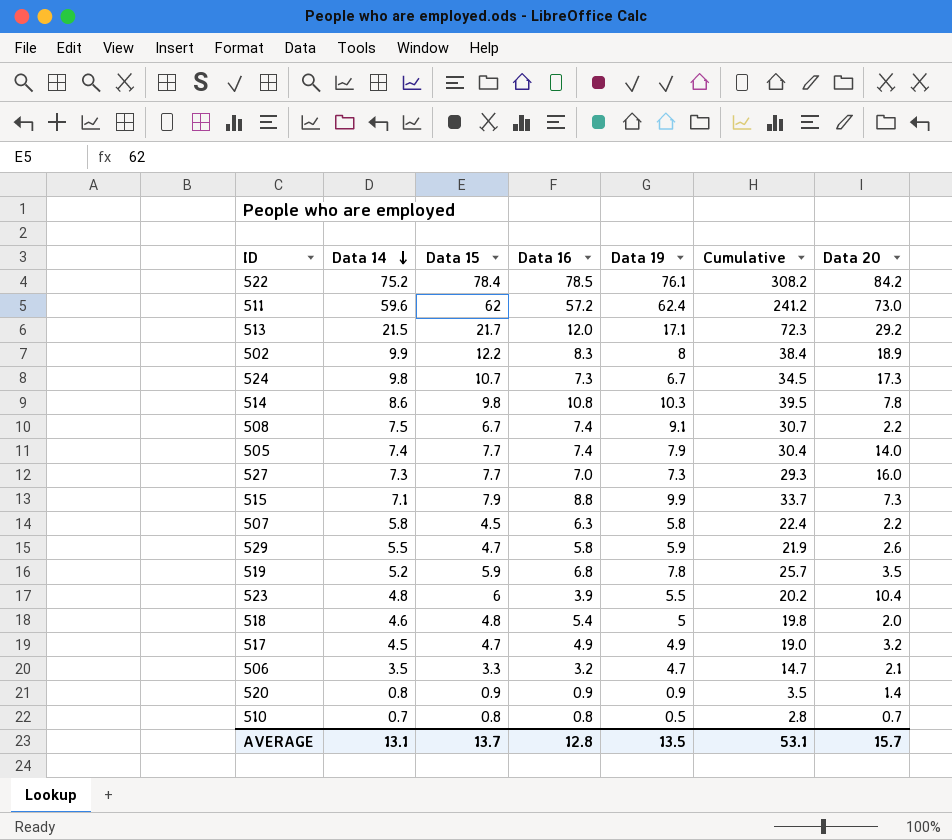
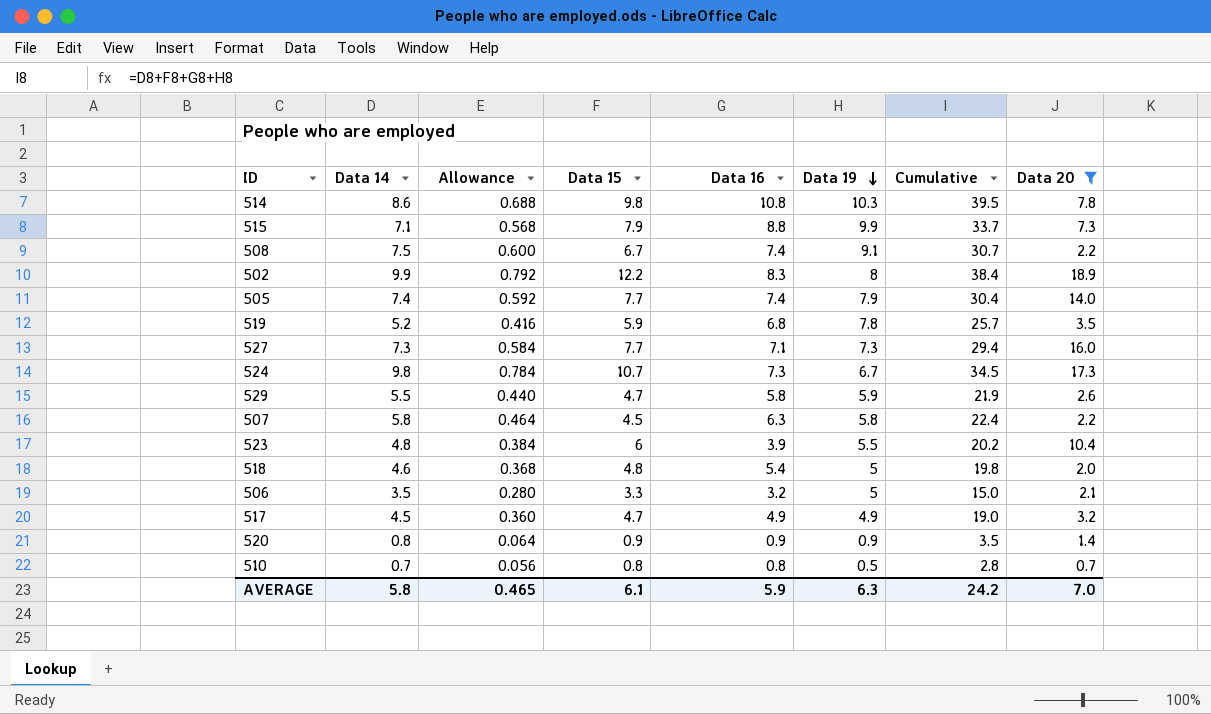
filter: none -> Data 20 <= 18.9
row order: Data 14 descending -> Data 19 descending
column Allowance | formula: none -> [Data 14] * 0.08
527 | Data 16: 7.0 -> 7.1
527 | Cumulative: 29.3 -> 29.4
506 | Data 19: 4.7 -> 5
506 | Cumulative: 14.7 -> 15.0
AVERAGE | Data 14: 13.1 -> 5.8
AVERAGE | Data 15: 13.7 -> 6.1
AVERAGE | Data 16: 12.8 -> 5.9
AVERAGE | Data 19: 13.5 -> 6.3
AVERAGE | Cumulative: 53.1 -> 24.2
AVERAGE | Data 20: 15.7 -> 7.0

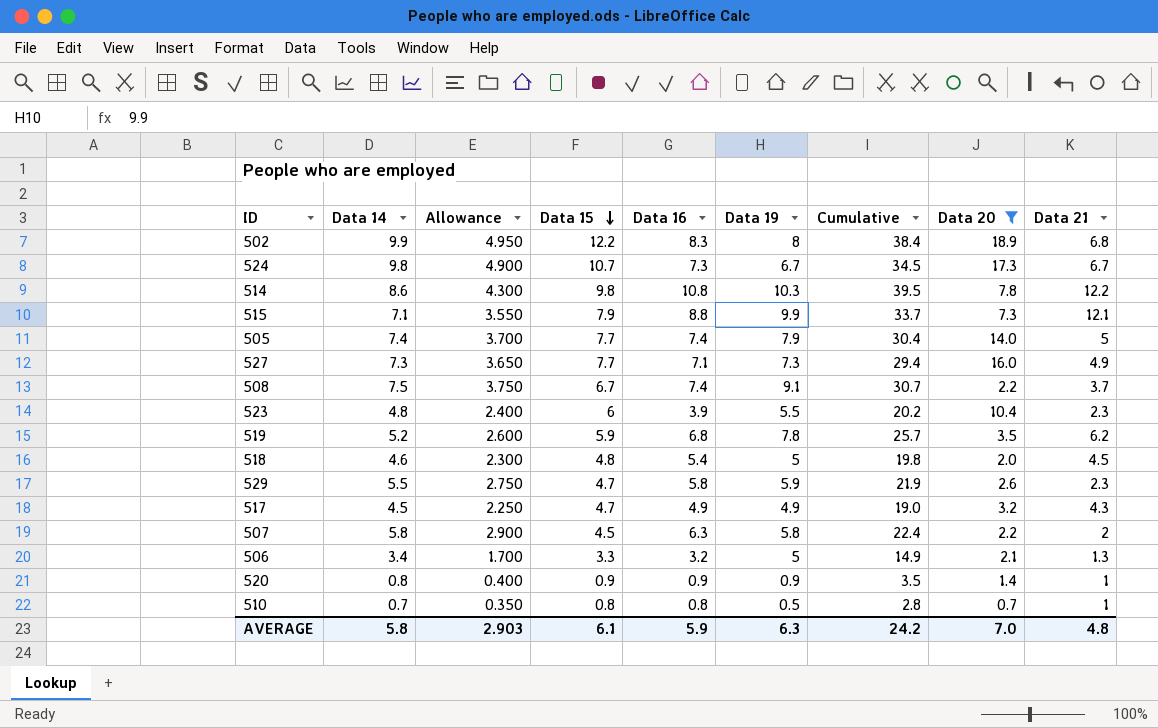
row order: Data 19 descending -> Data 15 descending
column Allowance | formula: [Data 14] * 0.08 -> [Data 14] * 0.5
column Data 21 | position: none -> 9
506 | Data 14: 3.5 -> 3.4
506 | Cumulative: 15.0 -> 14.9
AVERAGE | Allowance: 0.465 -> 2.903

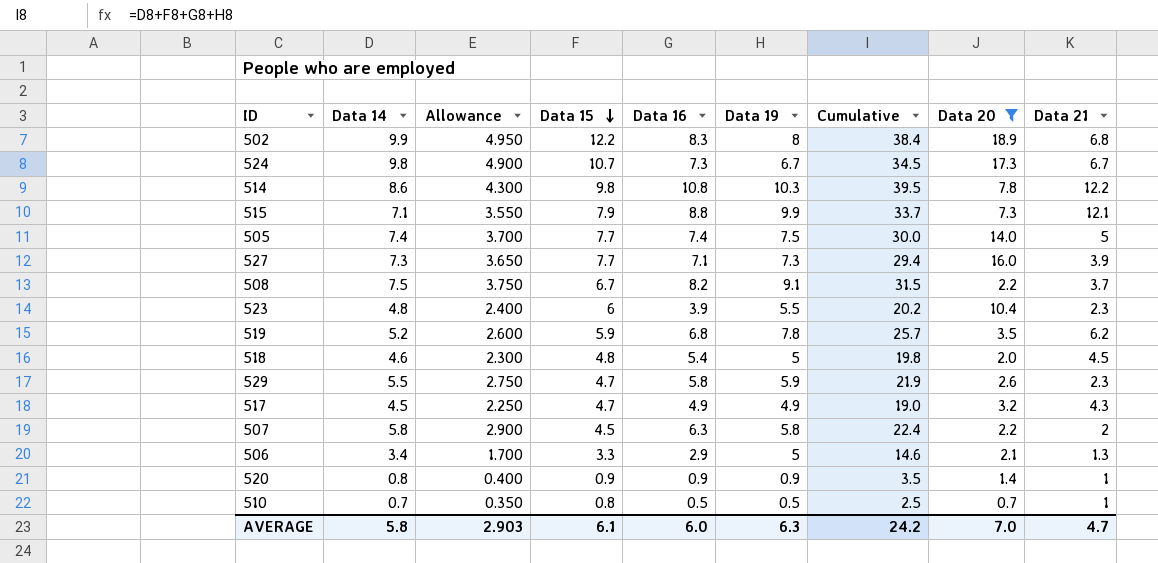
505 | Data 19: 7.9 -> 7.5
505 | Cumulative: 30.4 -> 30.0
527 | Data 21: 4.9 -> 3.9
508 | Data 16: 7.4 -> 8.2
508 | Cumulative: 30.7 -> 31.5
506 | Data 16: 3.2 -> 2.9
506 | Cumulative: 14.9 -> 14.6
510 | Data 16: 0.8 -> 0.5
510 | Cumulative: 2.8 -> 2.5
AVERAGE | Data 16: 5.9 -> 6.0
AVERAGE | Data 21: 4.8 -> 4.7

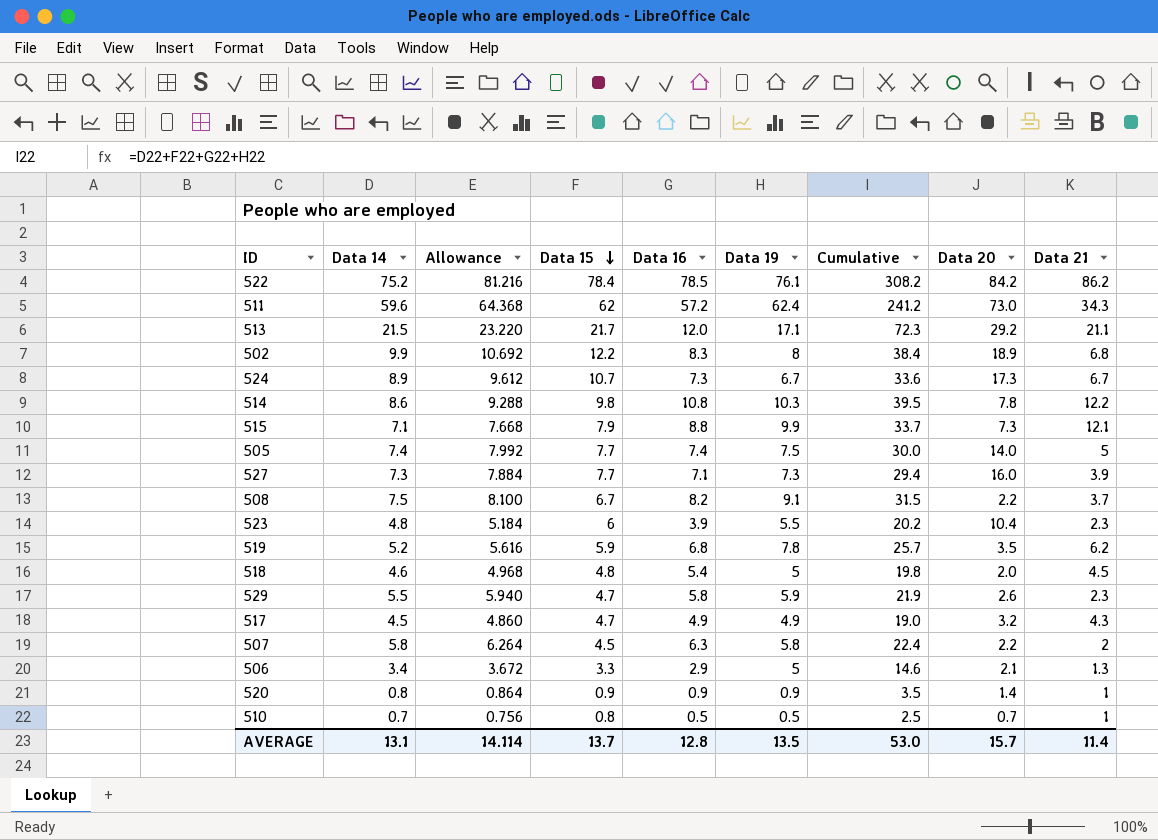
filter: Data 20 <= 18.9 -> none
column Allowance | formula: [Data 14] * 0.5 -> [Data 14] * 1.08
524 | Data 14: 9.8 -> 8.9
524 | Cumulative: 34.5 -> 33.6
AVERAGE | Data 14: 5.8 -> 13.1
AVERAGE | Allowance: 2.903 -> 14.114
AVERAGE | Data 15: 6.1 -> 13.7
AVERAGE | Data 16: 6.0 -> 12.8
AVERAGE | Data 19: 6.3 -> 13.5
AVERAGE | Cumulative: 24.2 -> 53.0
AVERAGE | Data 20: 7.0 -> 15.7
AVERAGE | Data 21: 4.7 -> 11.4

